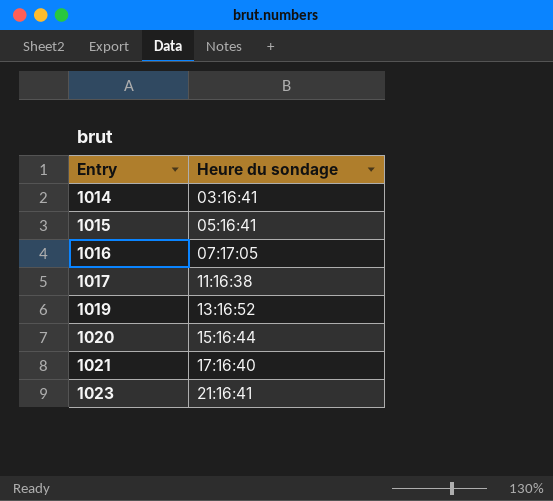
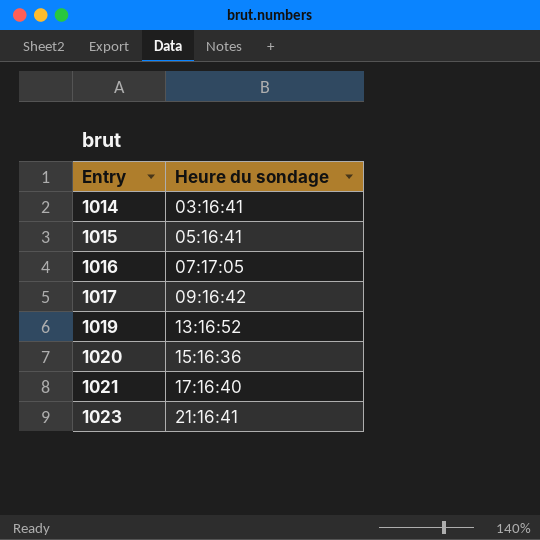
1017 | Heure du sondage: 11:16:38 -> 09:16:42
1020 | Heure du sondage: 15:16:44 -> 15:16:36

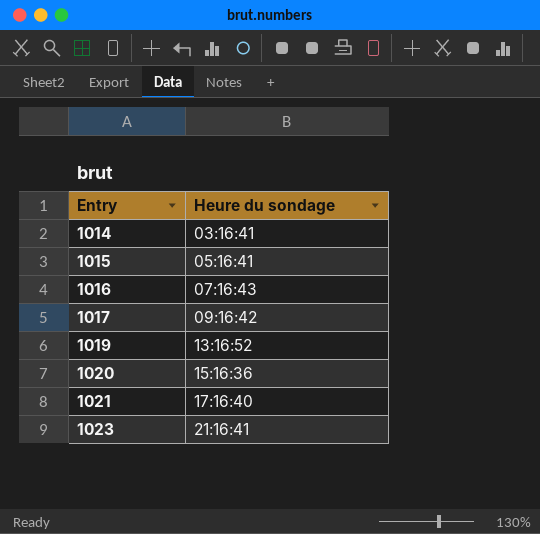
1016 | Heure du sondage: 07:17:05 -> 07:16:43

